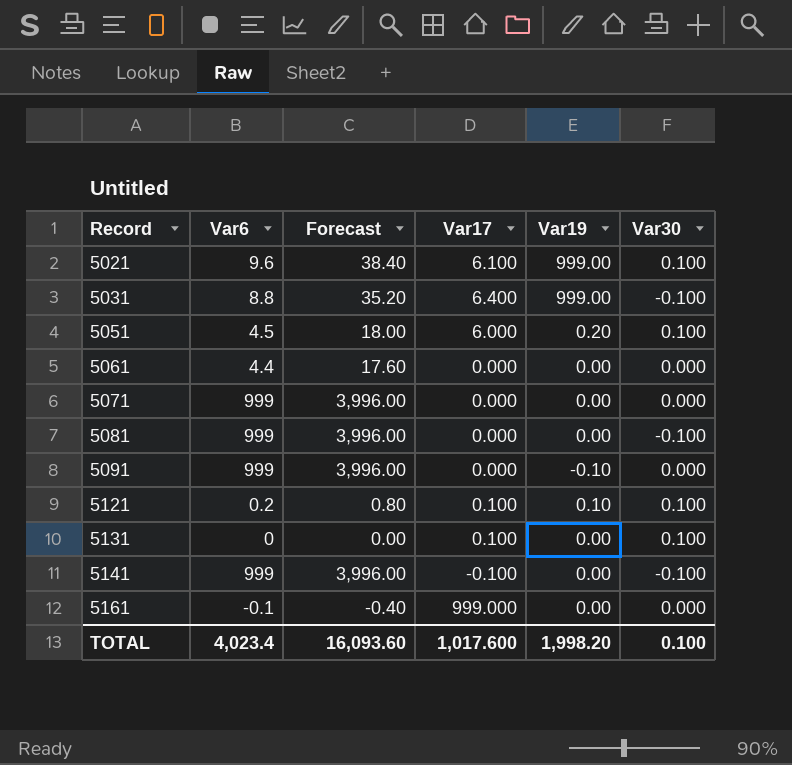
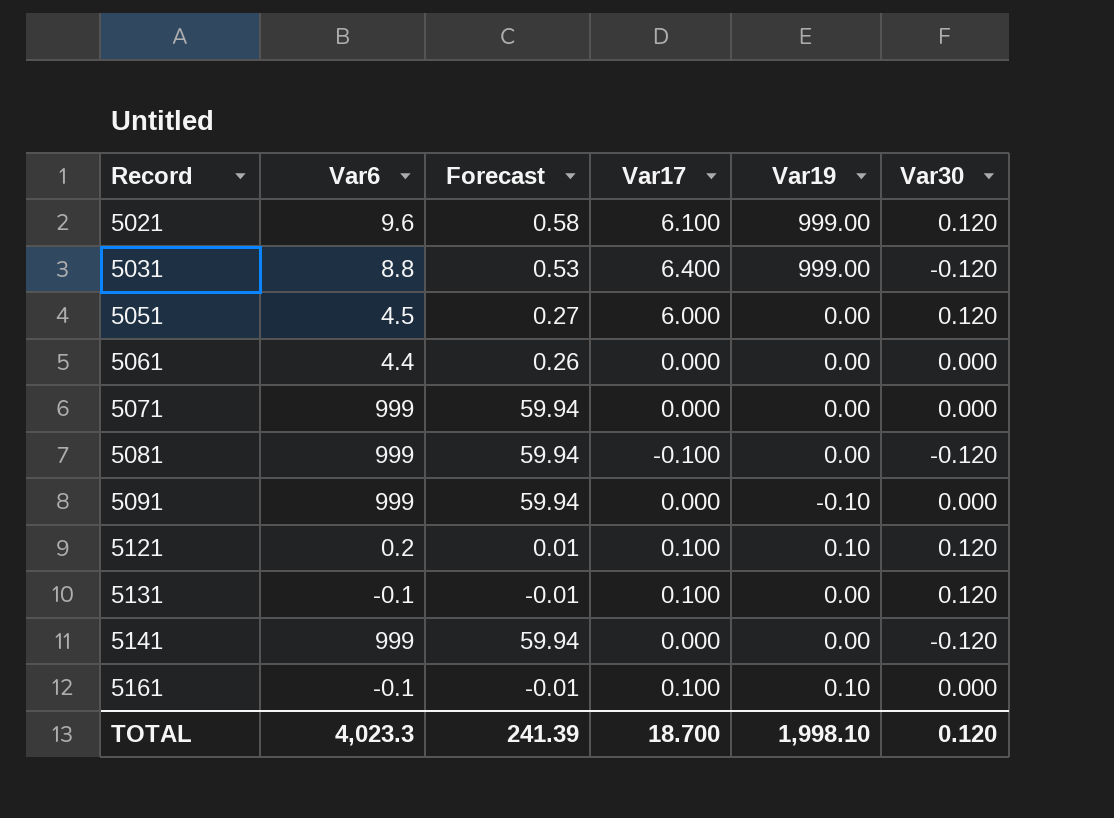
column Forecast | formula: [Var6] * 4 -> [Var6] * 0.06
5021 | Var30: 0.100 -> 0.120
5031 | Var30: -0.100 -> -0.120
5051 | Var19: 0.20 -> 0.00
5051 | Var30: 0.100 -> 0.120
5081 | Var17: 0.000 -> -0.100
5081 | Var30: -0.100 -> -0.120
5121 | Var30: 0.100 -> 0.120
5131 | Var6: 0 -> -0.1
5131 | Var30: 0.100 -> 0.120
5141 | Var17: -0.100 -> 0.000
5141 | Var30: -0.100 -> -0.120
5161 | Var17: 999.000 -> 0.100
5161 | Var19: 0.00 -> 0.10
TOTAL | Var6: 4,023.4 -> 4,023.3
TOTAL | Forecast: 16,093.60 -> 241.39
TOTAL | Var17: 1,017.600 -> 18.700
TOTAL | Var19: 1,998.20 -> 1,998.10
TOTAL | Var30: 0.100 -> 0.120

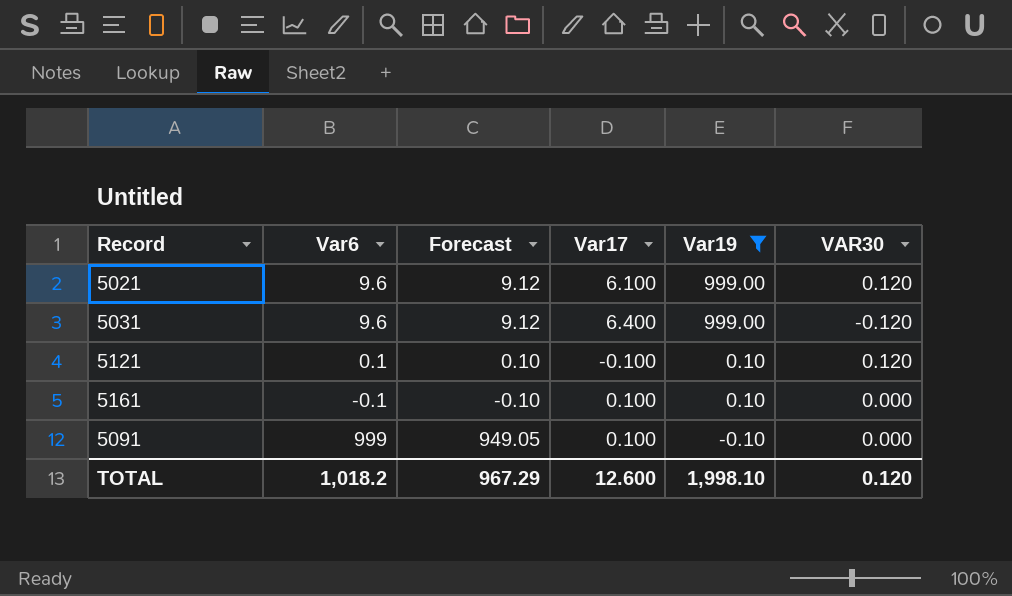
filter: none -> Var19 != 0.00
row order: Record ascending -> Var19 descending
column Forecast | formula: [Var6] * 0.06 -> [Var6] * 0.95
column name: Var30 -> VAR30
5031 | Var6: 8.8 -> 9.6
5121 | Var6: 0.2 -> 0.1
5121 | Var17: 0.100 -> -0.100
5091 | Var17: 0.000 -> 0.100
TOTAL | Var6: 4,023.3 -> 1,018.2
TOTAL | Forecast: 241.39 -> 967.29
TOTAL | Var17: 18.700 -> 12.600

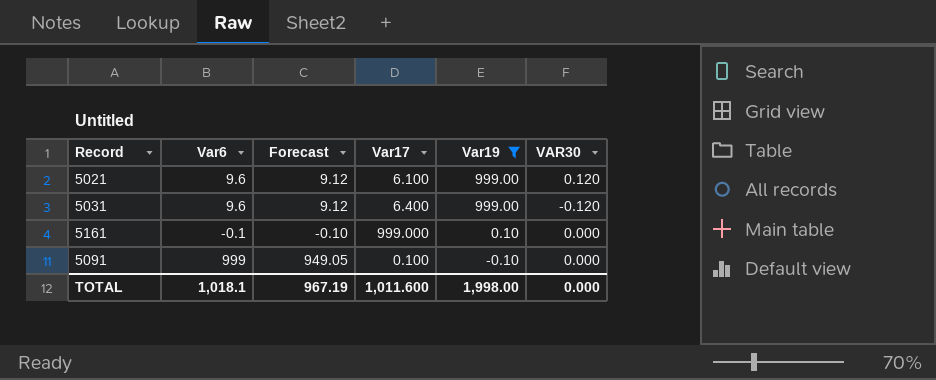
row 5121: 0.1 | 0.10 | -0.100 | 0.10 | 0.120 -> none
5161 | Var17: 0.100 -> 999.000
TOTAL | Var6: 1,018.2 -> 1,018.1
TOTAL | Forecast: 967.29 -> 967.19
TOTAL | Var17: 12.600 -> 1,011.600
TOTAL | Var19: 1,998.10 -> 1,998.00
TOTAL | VAR30: 0.120 -> 0.000

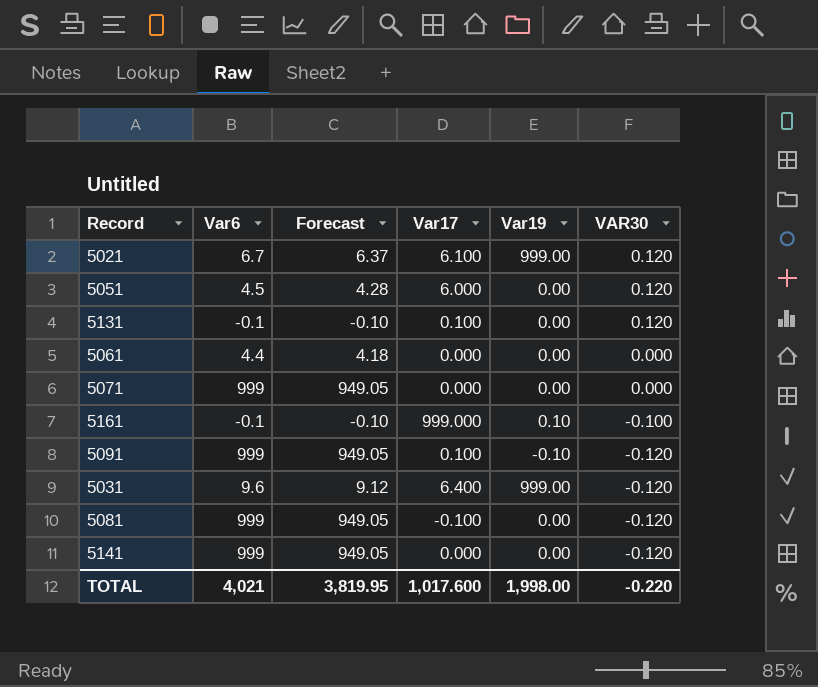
filter: Var19 != 0.00 -> none
row order: Var19 descending -> VAR30 descending
5021 | Var6: 9.6 -> 6.7
5021 | Forecast: 9.12 -> 6.37
5161 | VAR30: 0.000 -> -0.100
5091 | VAR30: 0.000 -> -0.120
TOTAL | Var6: 1,018.1 -> 4,021
TOTAL | Forecast: 967.19 -> 3,819.95
TOTAL | Var17: 1,011.600 -> 1,017.600
TOTAL | VAR30: 0.000 -> -0.220

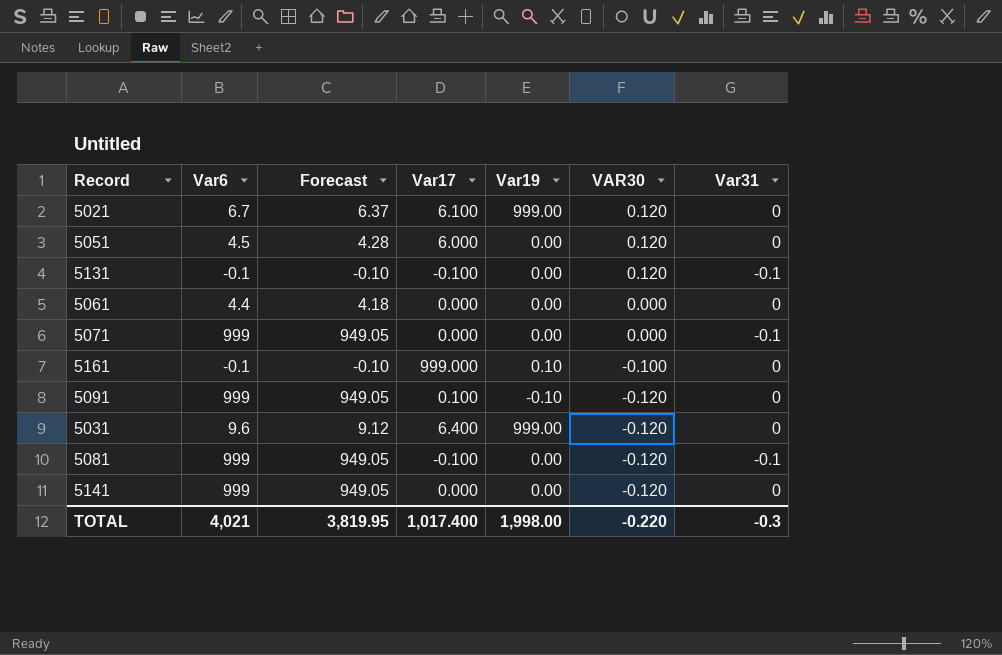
column Var31 | position: none -> 7
5131 | Var17: 0.100 -> -0.100
TOTAL | Var17: 1,017.600 -> 1,017.400

